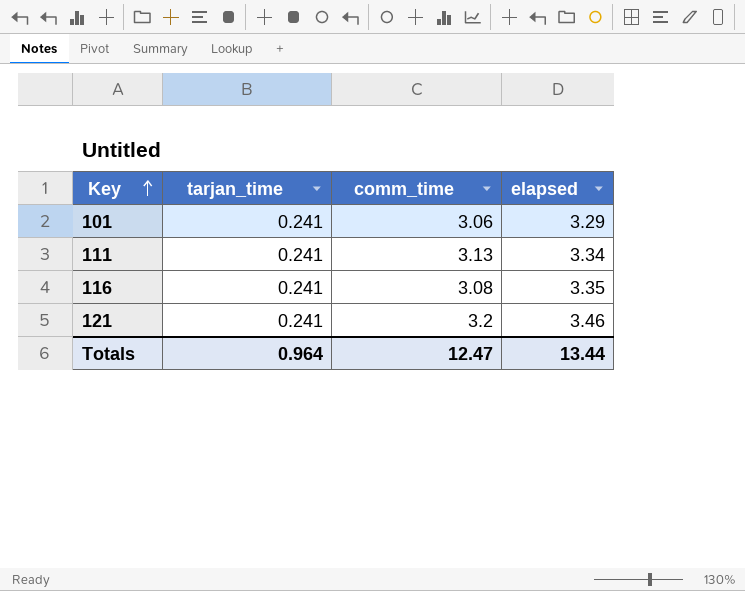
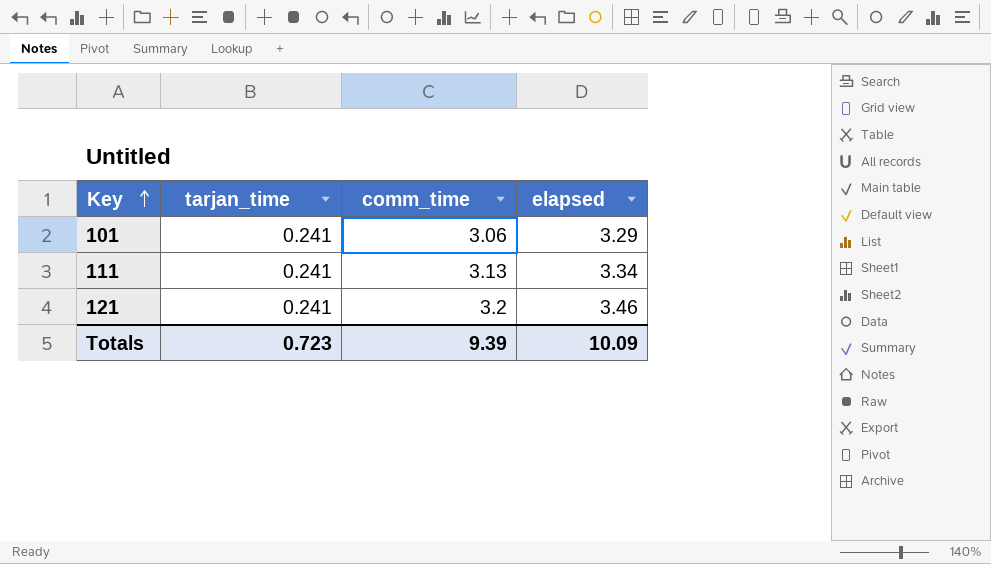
row 116: 0.241 | 3.08 | 3.35 -> none
Totals | tarjan_time: 0.964 -> 0.723
Totals | comm_time: 12.47 -> 9.39
Totals | elapsed: 13.44 -> 10.09

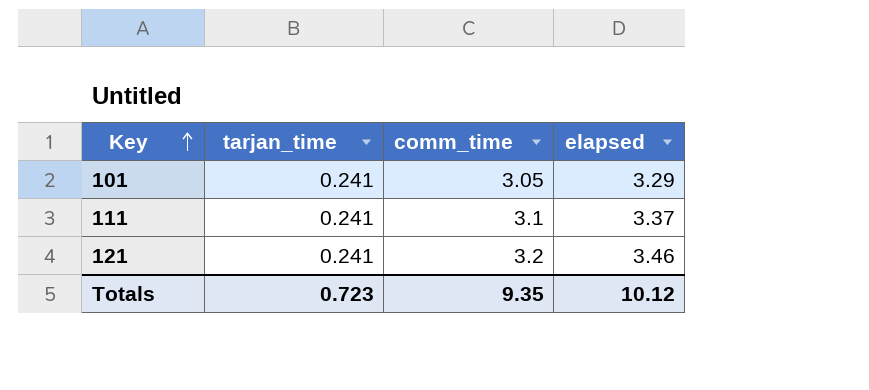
101 | comm_time: 3.06 -> 3.05
111 | comm_time: 3.13 -> 3.1
111 | elapsed: 3.34 -> 3.37
Totals | comm_time: 9.39 -> 9.35
Totals | elapsed: 10.09 -> 10.12

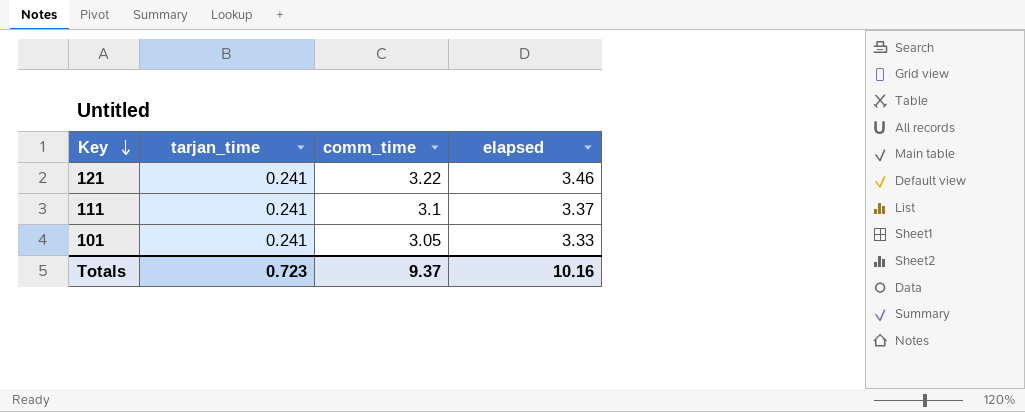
row order: Key ascending -> Key descending
121 | comm_time: 3.2 -> 3.22
101 | elapsed: 3.29 -> 3.33
Totals | comm_time: 9.35 -> 9.37
Totals | elapsed: 10.12 -> 10.16

